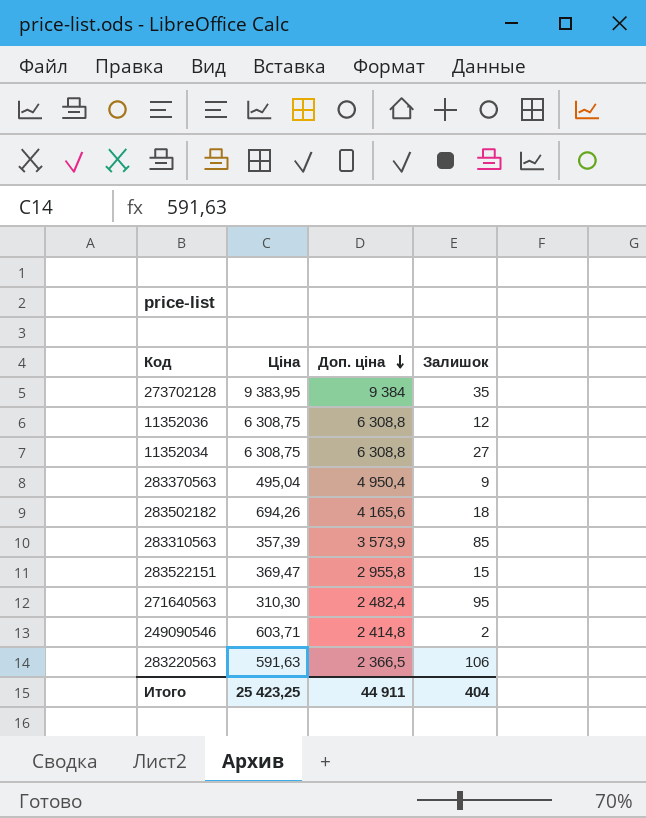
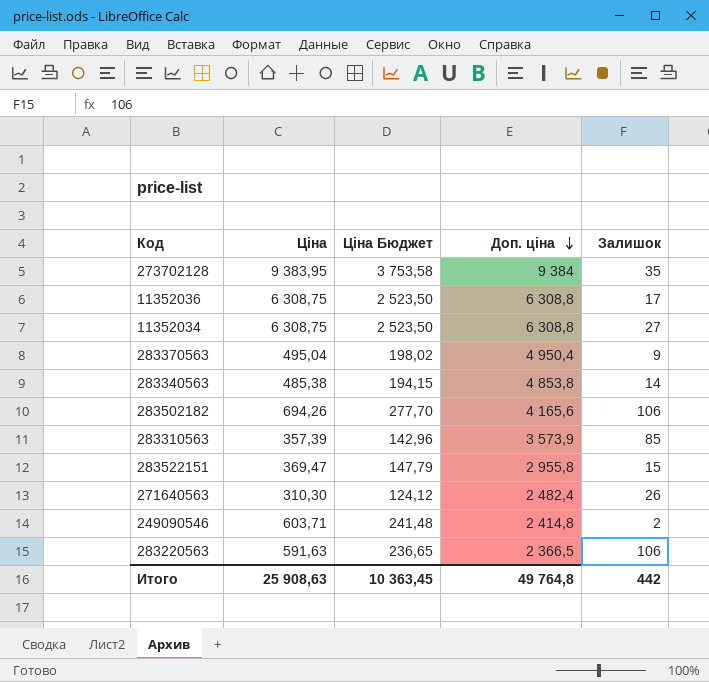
column Ціна Бюджет | formula: none -> [Ціна] * 0,4
11352036 | Залишок: 12 -> 17
row 283340563: none -> 485,38 | 194,15 | 4 853,8 | 14
283502182 | Залишок: 18 -> 106
271640563 | Залишок: 95 -> 26
Итого | Ціна: 25 423,25 -> 25 908,63
Итого | Доп. ціна: 44 911 -> 49 764,8
Итого | Залишок: 404 -> 442

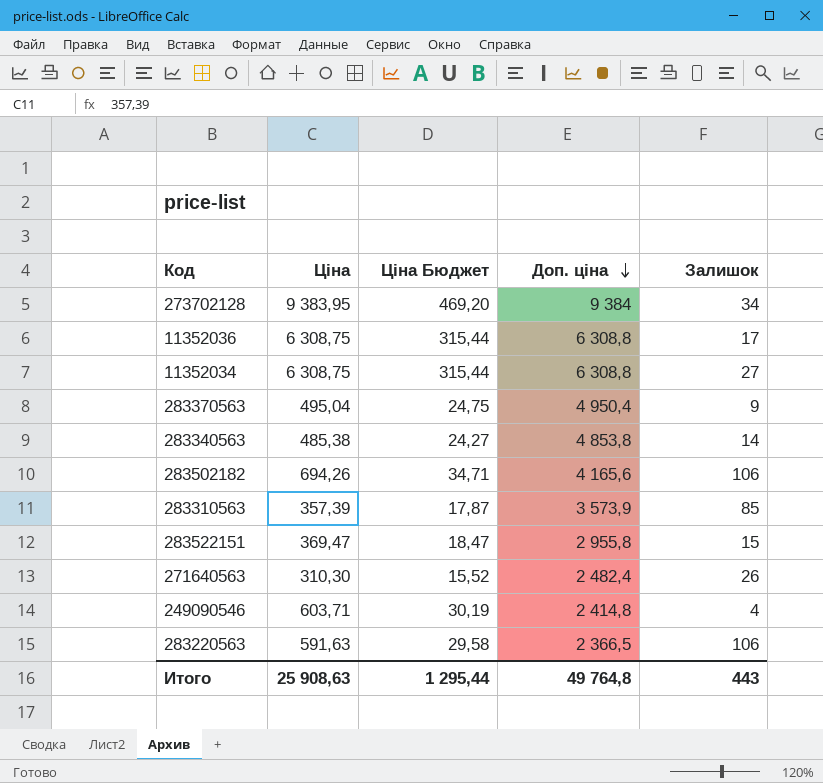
column Ціна Бюджет | formula: [Ціна] * 0,4 -> [Ціна] * 0,05
273702128 | Залишок: 35 -> 34
249090546 | Залишок: 2 -> 4
Итого | Ціна Бюджет: 10 363,45 -> 1 295,44
Итого | Залишок: 442 -> 443

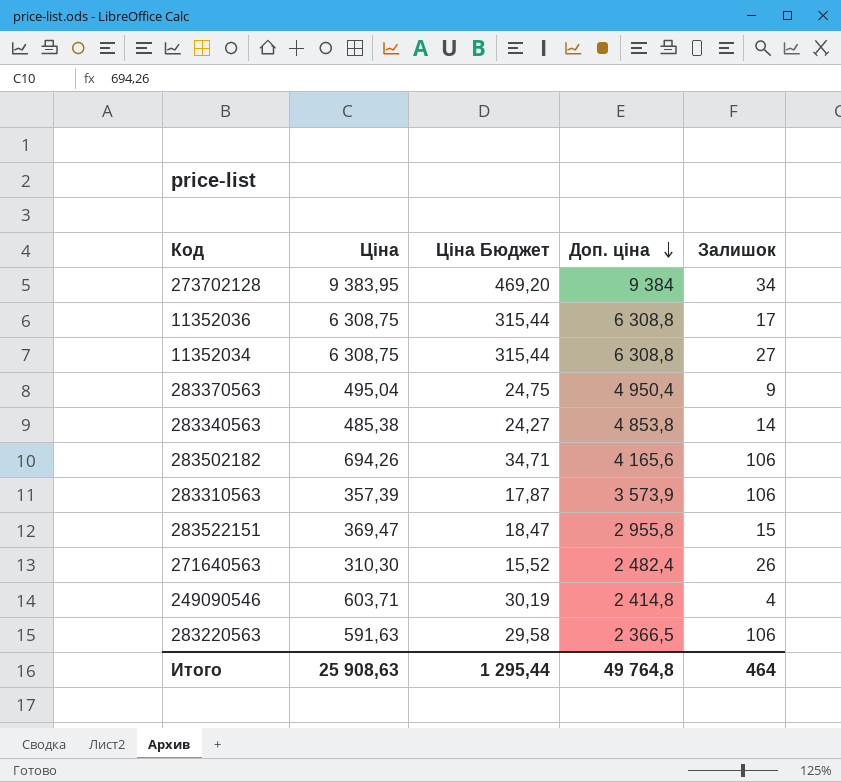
283310563 | Залишок: 85 -> 106
Итого | Залишок: 443 -> 464

